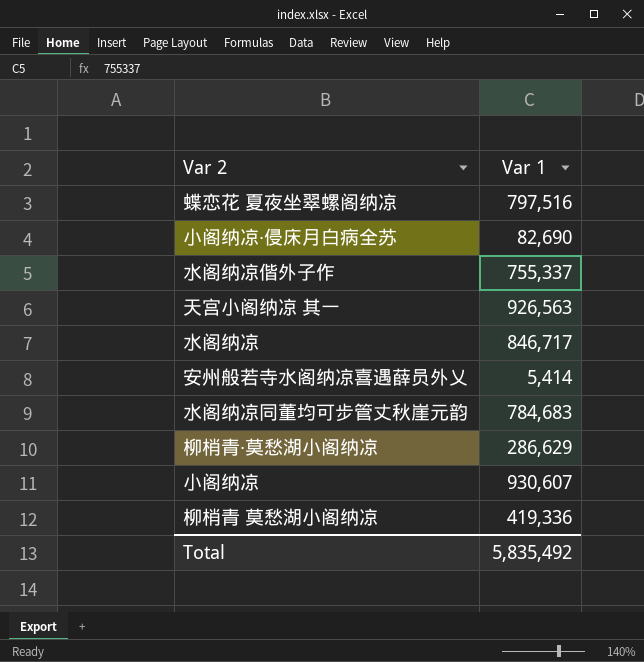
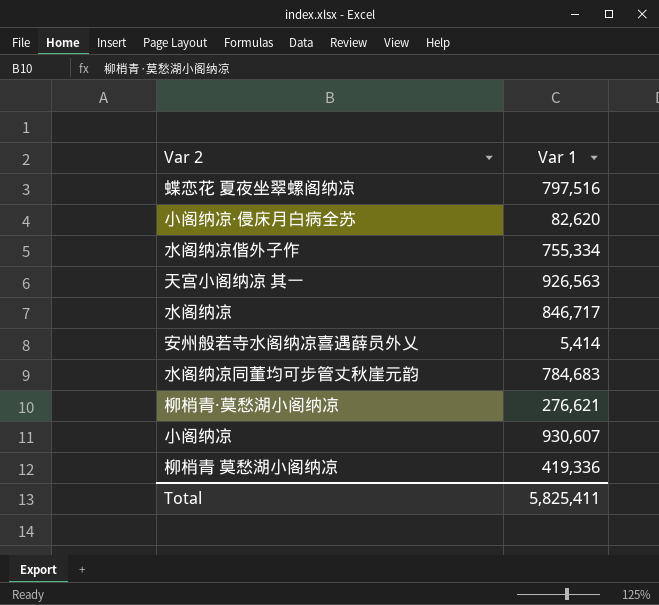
小阁纳凉·侵床月白病全苏 | Var 1: 82,690 -> 82,620
水阁纳凉偕外子作 | Var 1: 755,337 -> 755,334
柳梢青·莫愁湖小阁纳凉 | Var 1: 286,629 -> 276,621
Total | Var 1: 5,835,492 -> 5,825,411

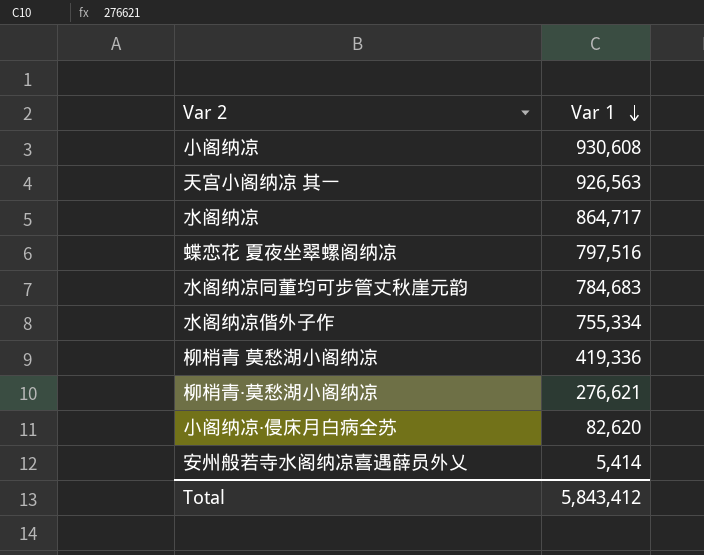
row order: none -> Var 1 descending
小阁纳凉 | Var 1: 930,607 -> 930,608
水阁纳凉 | Var 1: 846,717 -> 864,717
Total | Var 1: 5,825,411 -> 5,843,412

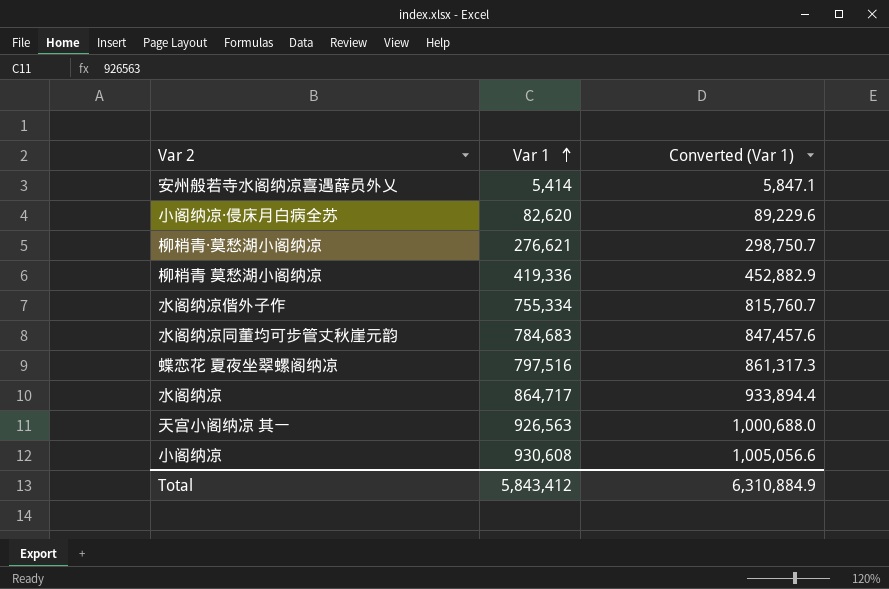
row order: Var 1 descending -> Var 1 ascending
column Converted (Var 1) | formula: none -> [Var 1] * 1.08

